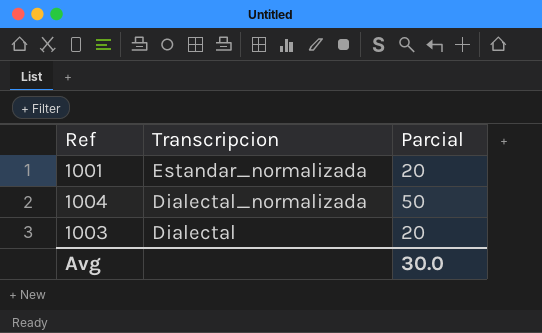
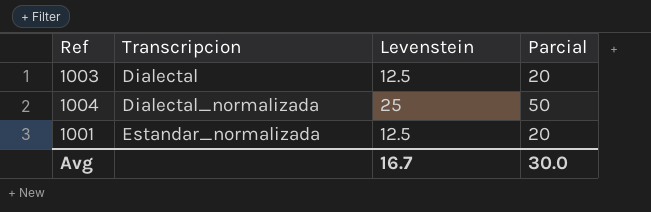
row order: Transcripcion descending -> Transcripcion ascending
column Levenstein | position: none -> 3

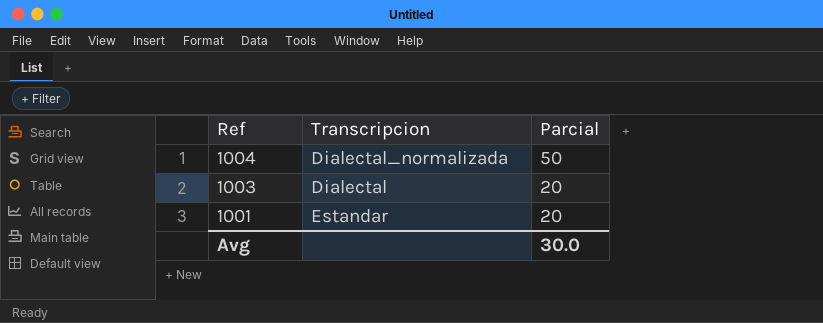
row order: Transcripcion ascending -> Ref descending
column Levenstein | position: 3 -> none
1001 | Transcripcion: Estandar_normalizada -> Estandar

